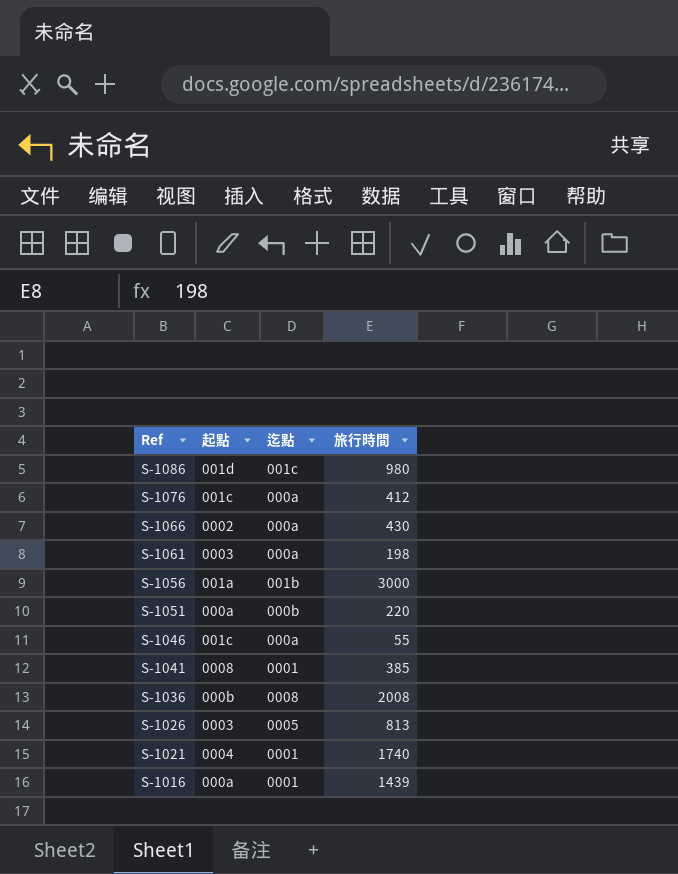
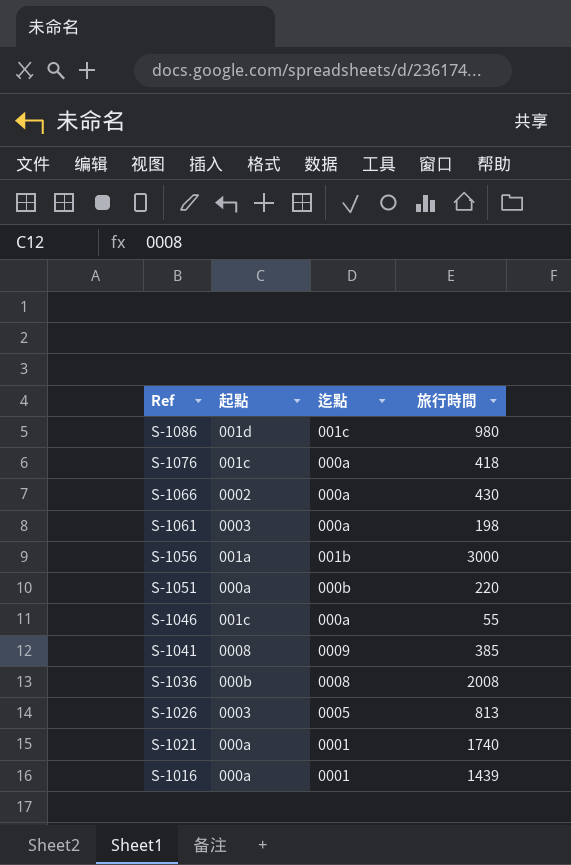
S-1076 | 旅行時間: 412 -> 418
S-1041 | 迄點: 0001 -> 0009
S-1021 | 起點: 0004 -> 000a

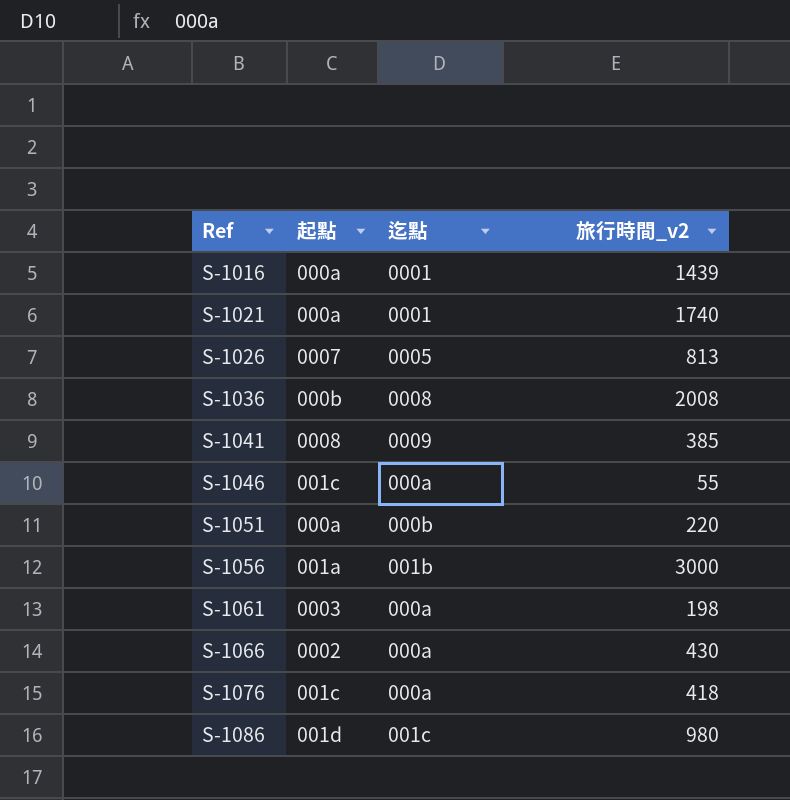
row order: Ref descending -> Ref ascending
column name: 旅行時間 -> 旅行時間_v2
S-1026 | 起點: 0003 -> 0007

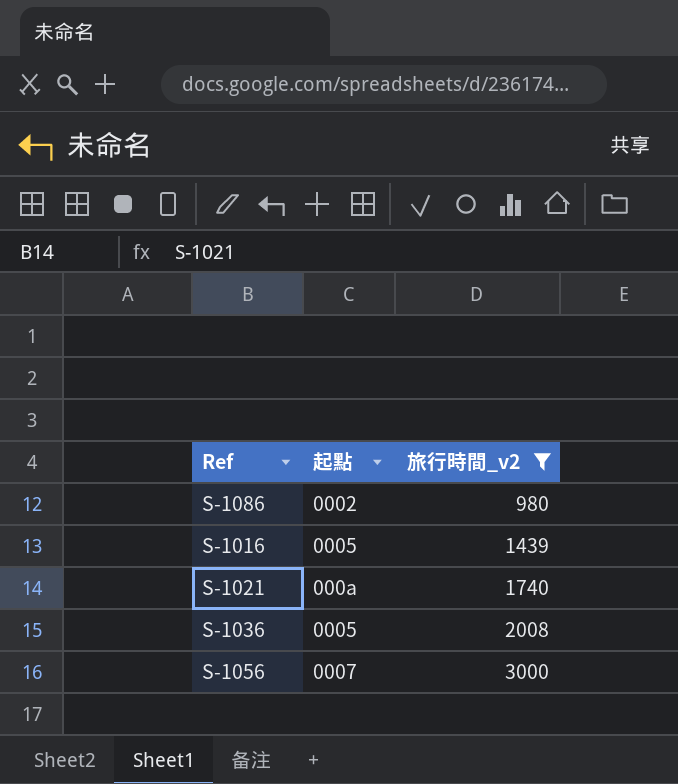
filter: none -> 旅行時間_v2 >= 980
row order: Ref ascending -> 旅行時間_v2 ascending
column 迄點 | position: 3 -> none
S-1086 | 起點: 001d -> 0002
S-1016 | 起點: 000a -> 0005
S-1036 | 起點: 000b -> 0005
S-1056 | 起點: 001a -> 0007

